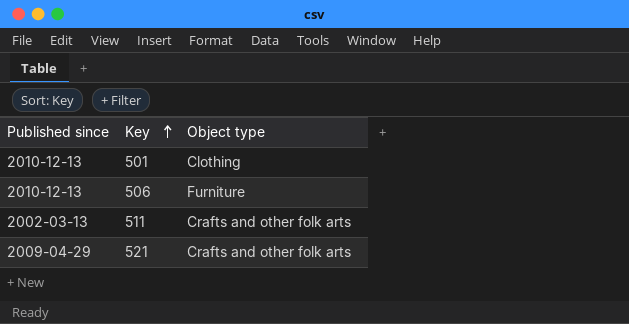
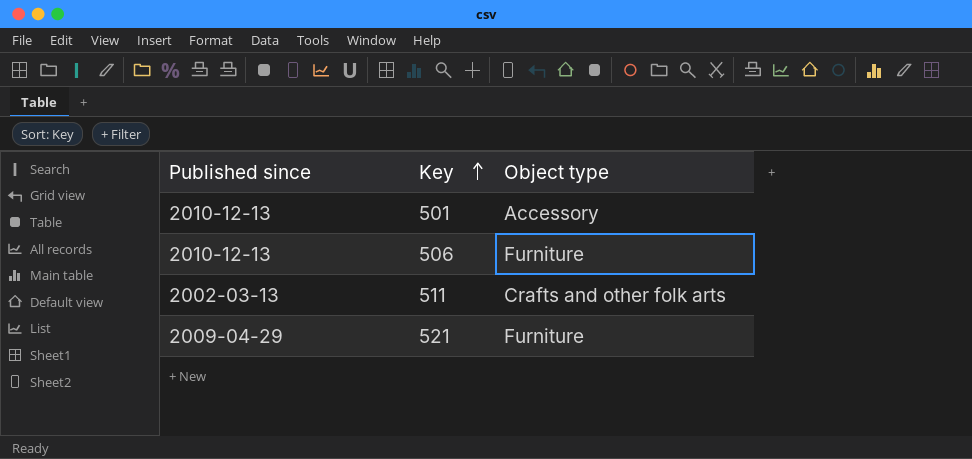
501 | Object type: Clothing -> Accessory
521 | Object type: Crafts and other folk arts -> Furniture

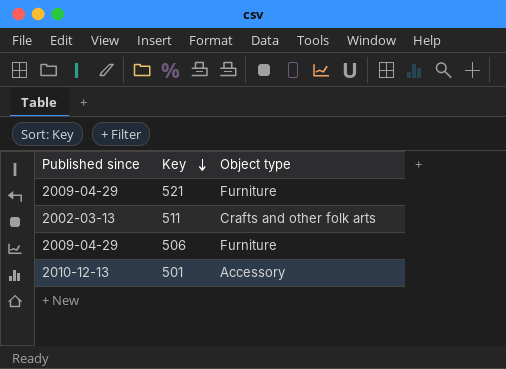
row order: Key ascending -> Key descending
506 | Published since: 2010-12-13 -> 2009-04-29

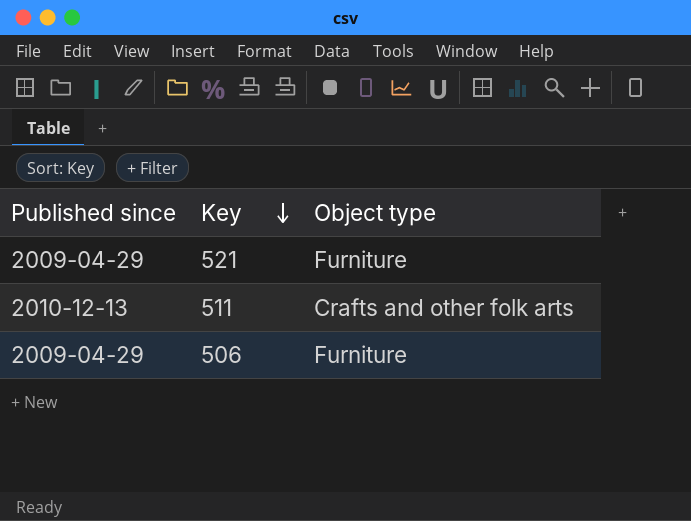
row 501: 2010-12-13 | Accessory -> none
511 | Published since: 2002-03-13 -> 2010-12-13

